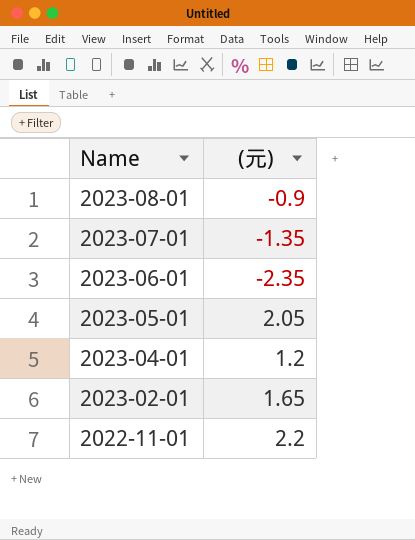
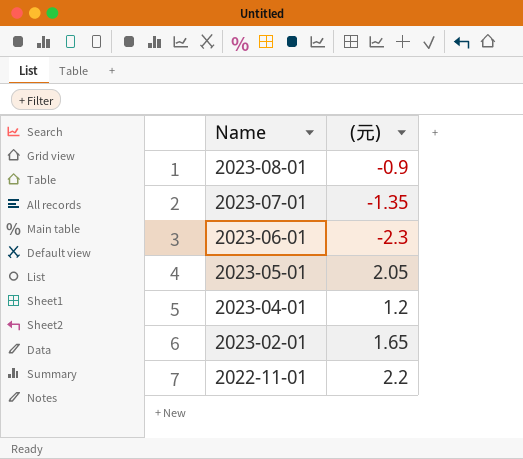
2023-06-01 | (元): -2.35 -> -2.3

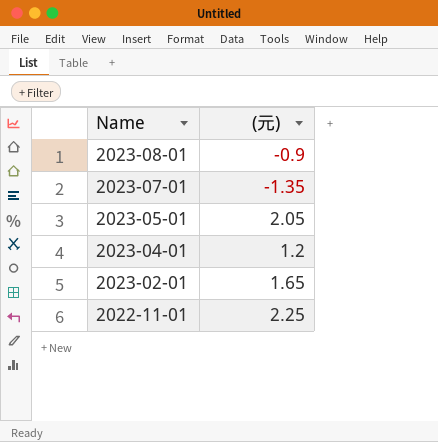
row 2023-06-01: -2.3 -> none
2022-11-01 | (元): 2.2 -> 2.25

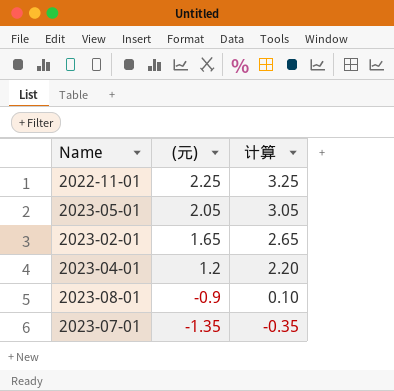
row order: Name descending -> (元) descending
column 计算 | formula: none -> [(元)] + 1

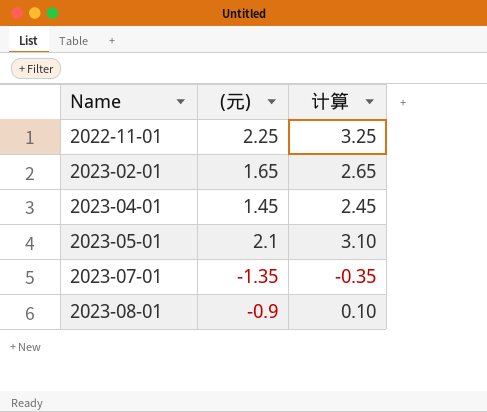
row order: (元) descending -> Name ascending
2023-04-01 | (元): 1.2 -> 1.45
2023-04-01 | 计算: 2.20 -> 2.45
2023-05-01 | (元): 2.05 -> 2.1
2023-05-01 | 计算: 3.05 -> 3.10

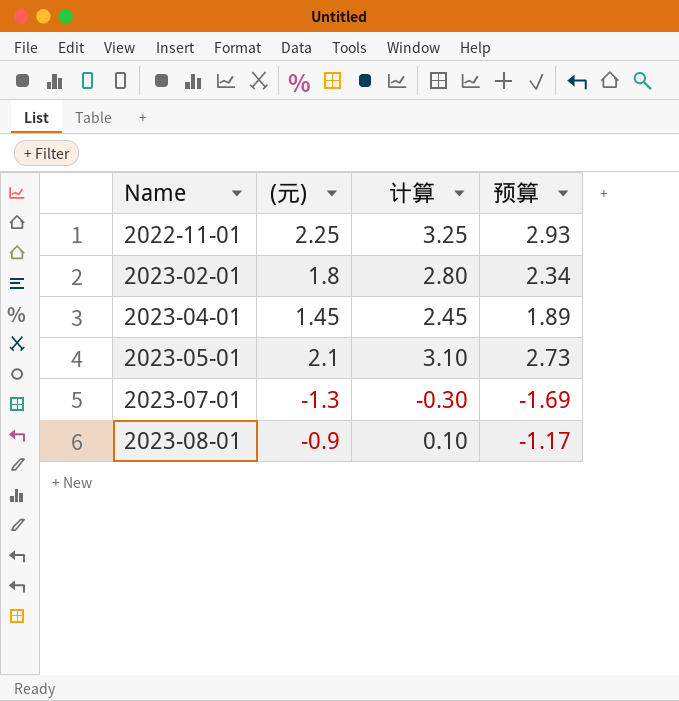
column 预算 | formula: none -> [(元)] * 1.3
2023-02-01 | (元): 1.65 -> 1.8
2023-02-01 | 计算: 2.65 -> 2.80
2023-07-01 | (元): -1.35 -> -1.3
2023-07-01 | 计算: -0.35 -> -0.30

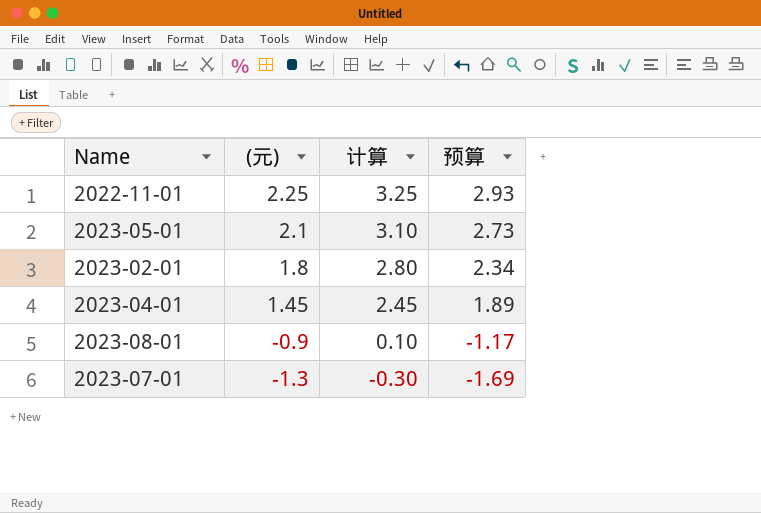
row order: Name ascending -> (元) descending

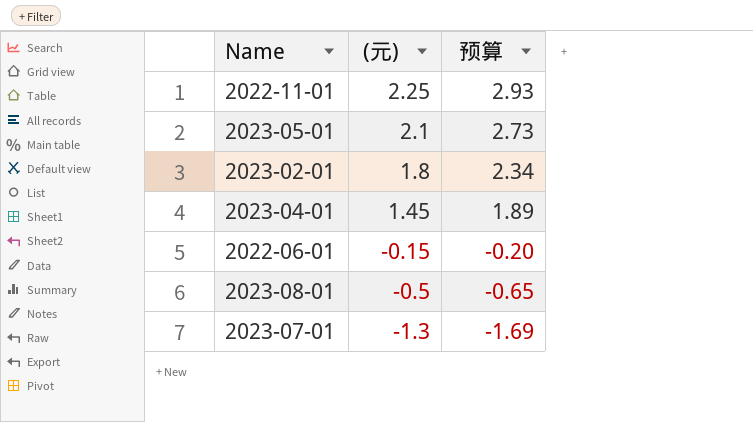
column 计算 | formula: [(元)] + 1 -> none
row 2022-06-01: none -> -0.15 | -0.20
2023-08-01 | (元): -0.9 -> -0.5
2023-08-01 | 预算: -1.17 -> -0.65

